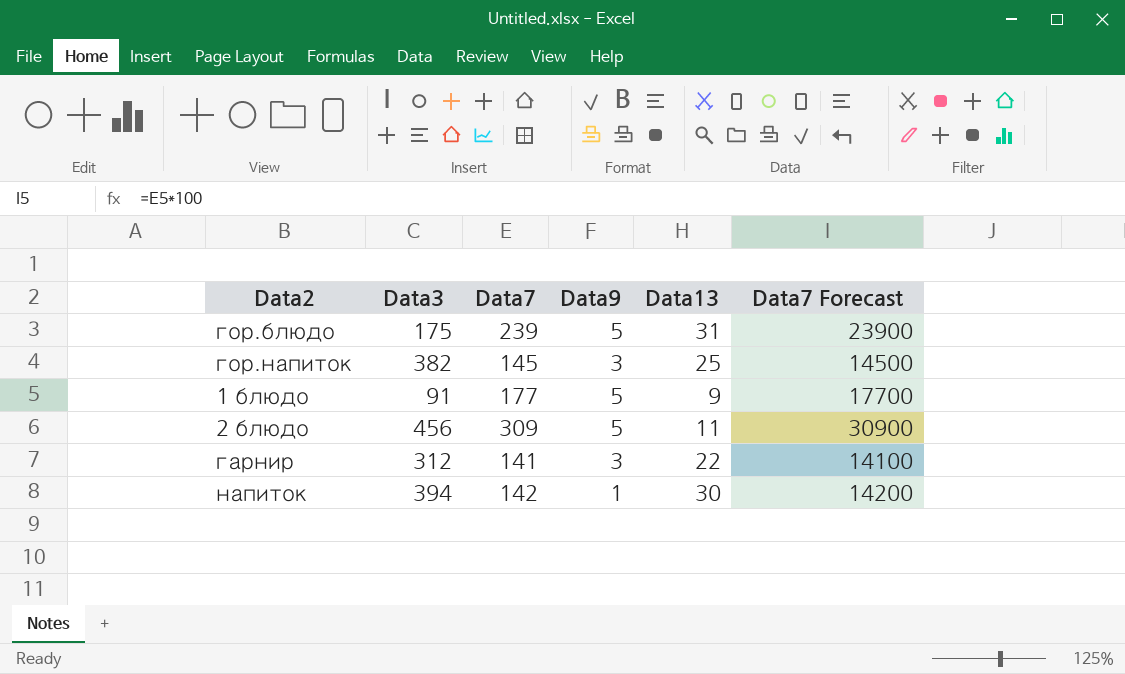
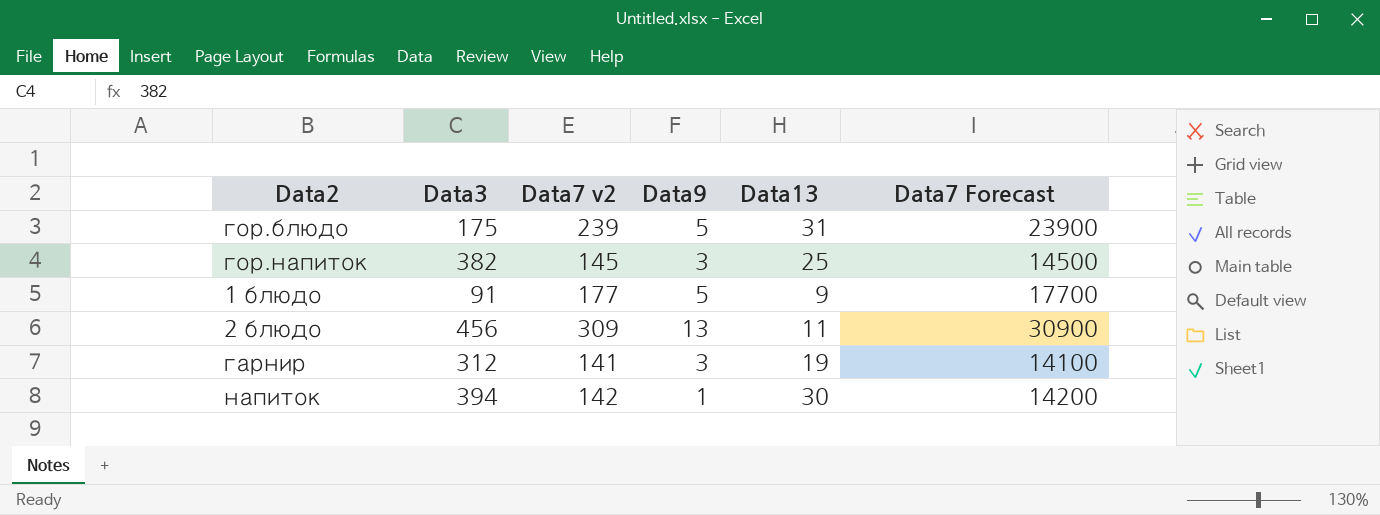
column name: Data7 -> Data7 v2
2 блюдо | Data9: 5 -> 13
гарнир | Data13: 22 -> 19

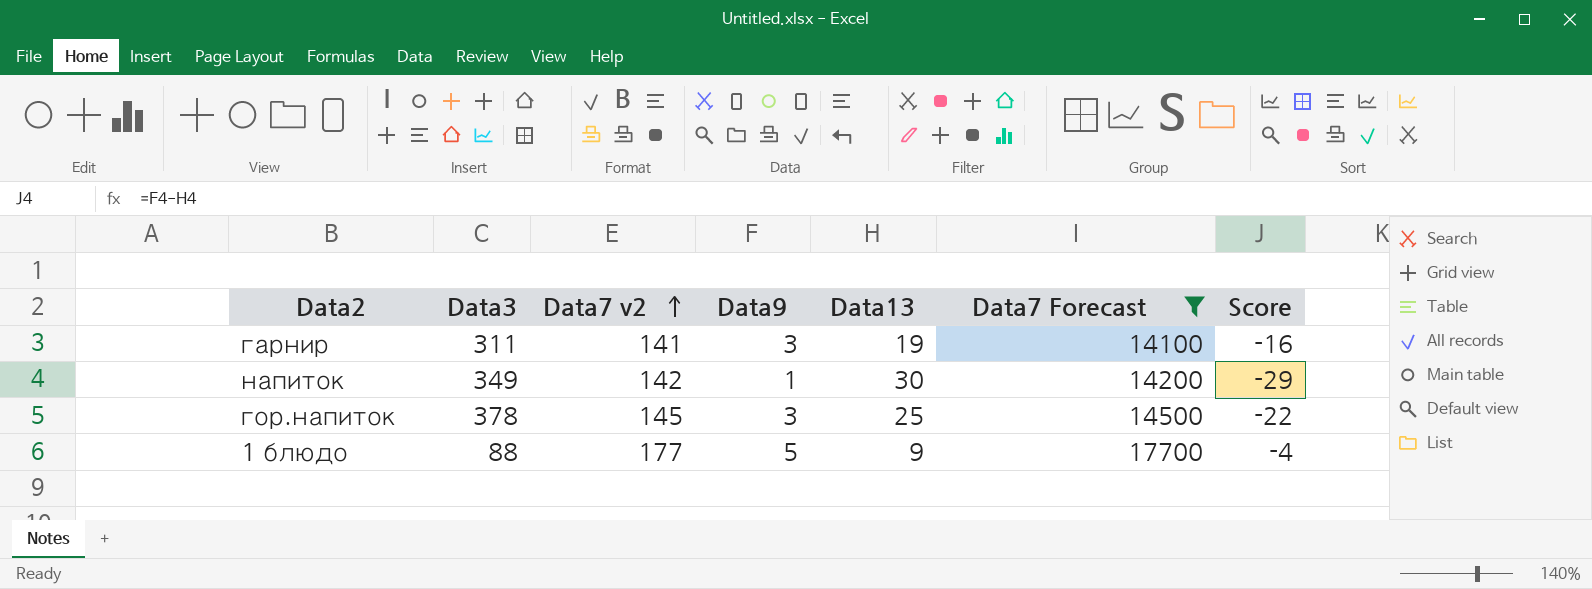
filter: none -> Data7 Forecast <= 17700
row order: none -> Data7 v2 ascending
column Score | formula: none -> [Data9] - [Data13]
гарнир | Data3: 312 -> 311
напиток | Data3: 394 -> 349
гор.напиток | Data3: 382 -> 378
1 блюдо | Data3: 91 -> 88

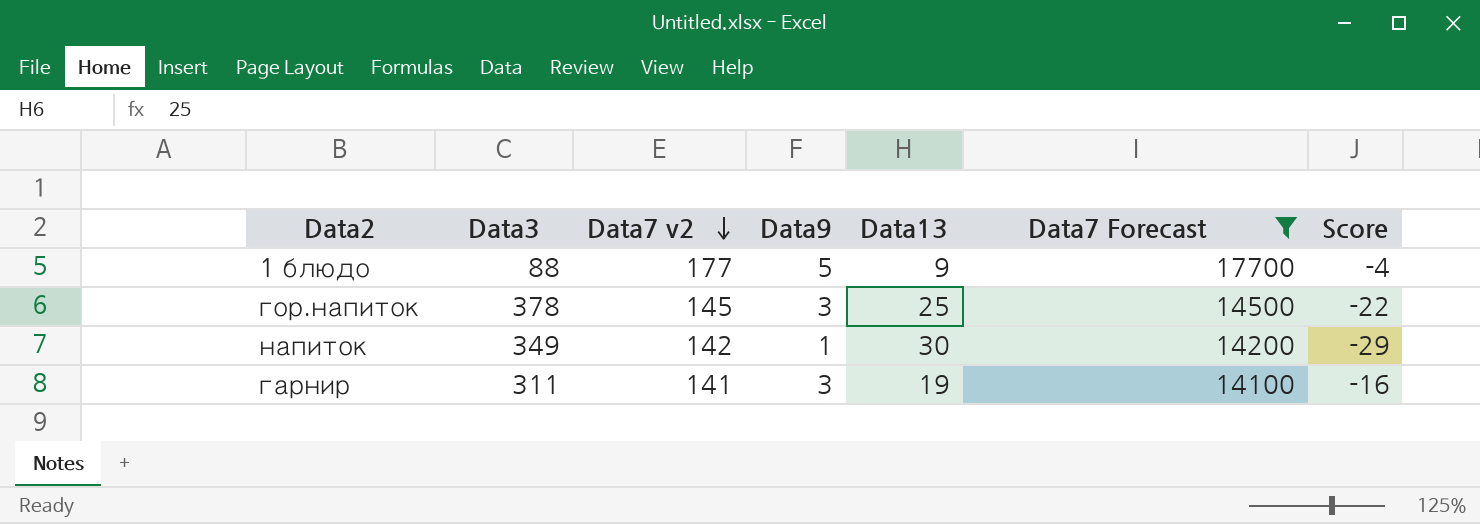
row order: Data7 v2 ascending -> Data7 v2 descending

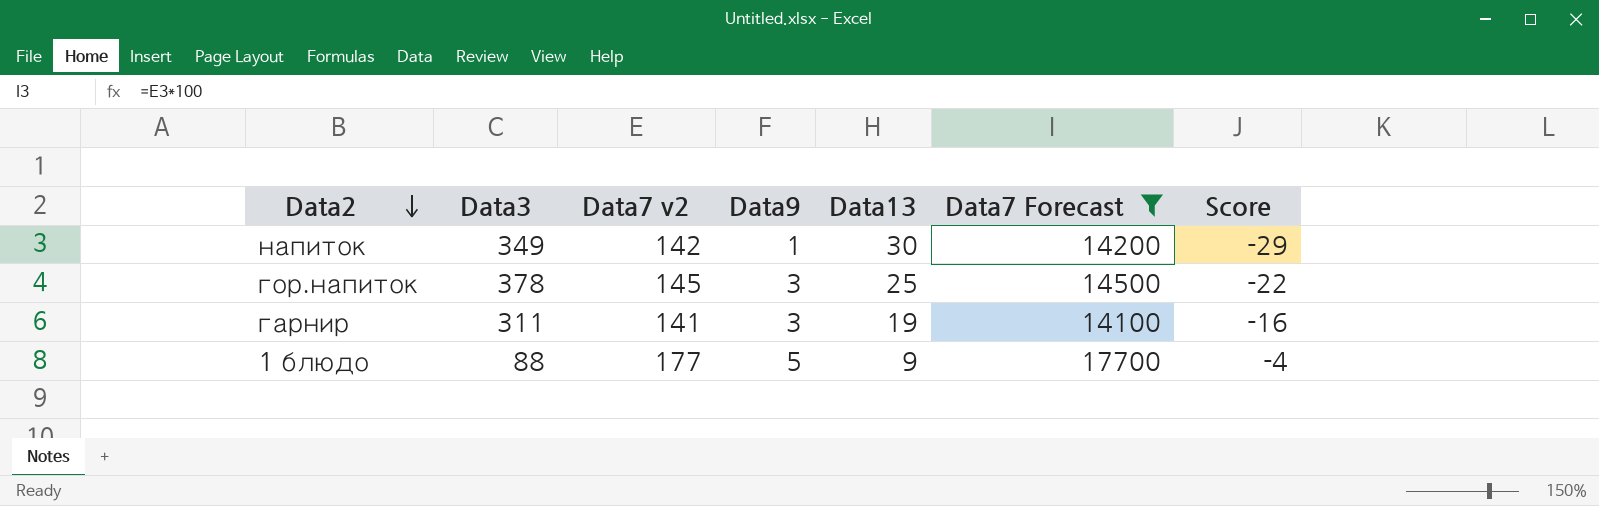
row order: Data7 v2 descending -> Data2 descending

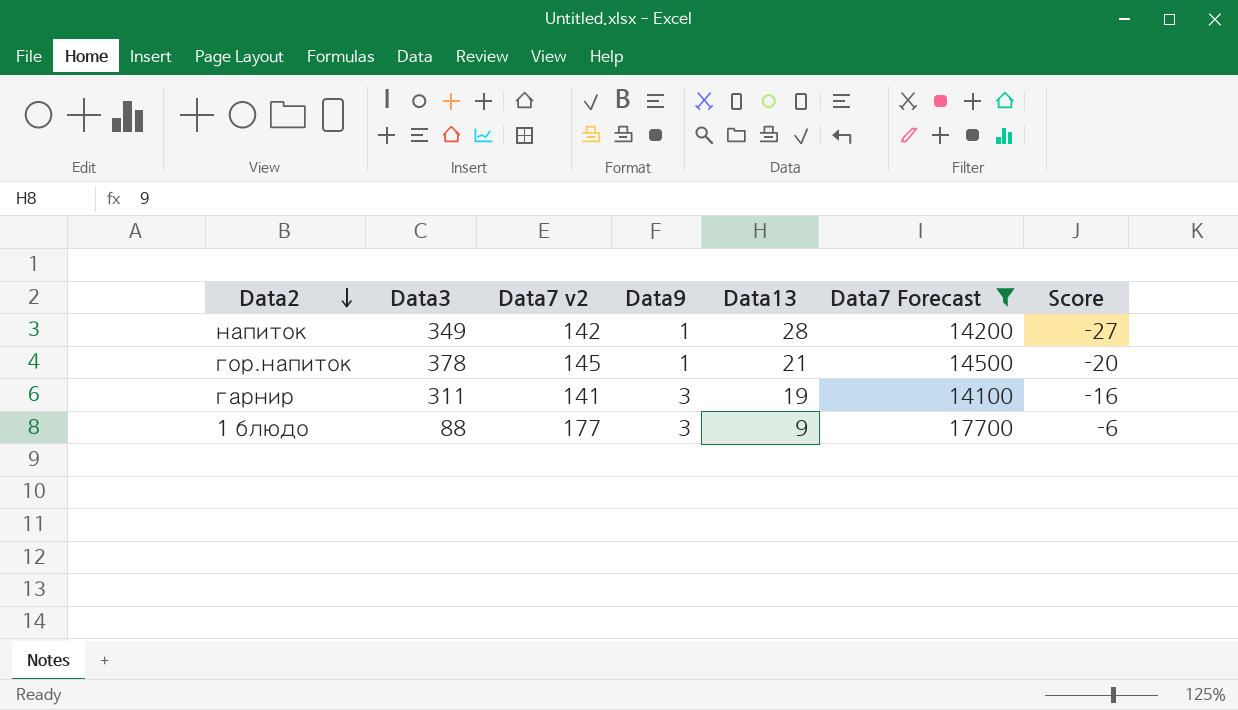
напиток | Data13: 30 -> 28
напиток | Score: -29 -> -27
гор.напиток | Data9: 3 -> 1
гор.напиток | Data13: 25 -> 21
гор.напиток | Score: -22 -> -20
1 блюдо | Data9: 5 -> 3
1 блюдо | Score: -4 -> -6

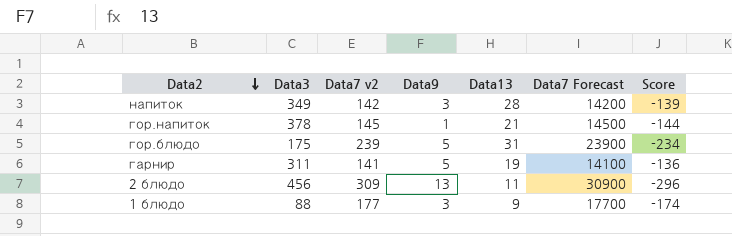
filter: Data7 Forecast <= 17700 -> none
column Score | formula: [Data9] - [Data13] -> [Data9] - [Data7 v2]
напиток | Data9: 1 -> 3
гарнир | Data9: 3 -> 5

